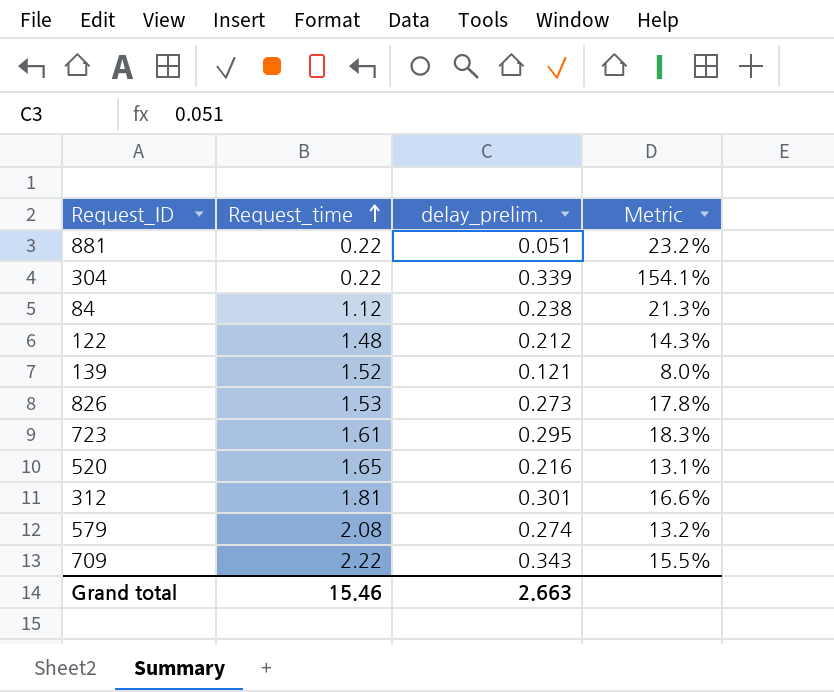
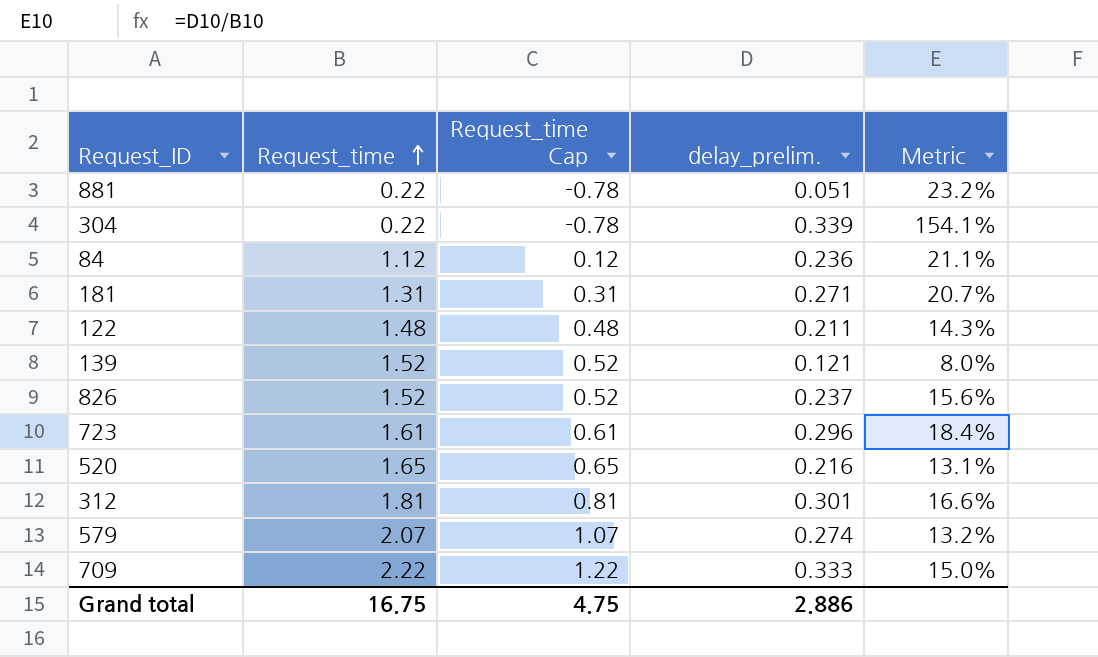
column Request_time Cap | formula: none -> [Request_time] - 1
84 | delay_prelim.: 0.238 -> 0.236
84 | Metric: 21.3% -> 21.1%
row 181: none -> 1.31 | 0.31 | 0.271 | 20.7%
122 | delay_prelim.: 0.212 -> 0.211
826 | Request_time: 1.53 -> 1.52
826 | delay_prelim.: 0.273 -> 0.237
826 | Metric: 17.8% -> 15.6%
723 | delay_prelim.: 0.295 -> 0.296
723 | Metric: 18.3% -> 18.4%
579 | Request_time: 2.08 -> 2.07
709 | delay_prelim.: 0.343 -> 0.333
709 | Metric: 15.5% -> 15.0%
Grand total | Request_time: 15.46 -> 16.75
Grand total | delay_prelim.: 2.663 -> 2.886

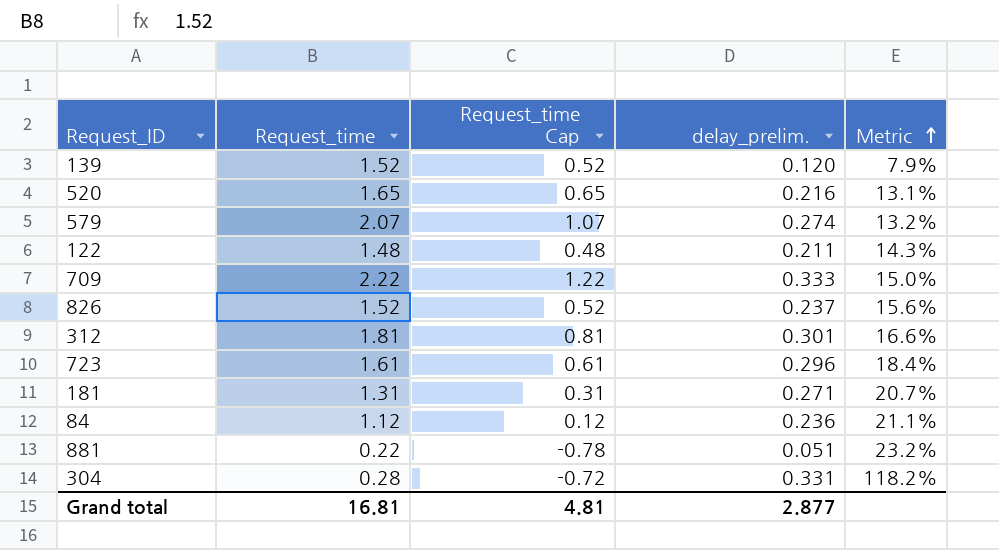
row order: Request_time ascending -> Metric ascending
139 | delay_prelim.: 0.121 -> 0.120
139 | Metric: 8.0% -> 7.9%
304 | Request_time: 0.22 -> 0.28
304 | Request_time Cap: -0.78 -> -0.72
304 | delay_prelim.: 0.339 -> 0.331
304 | Metric: 154.1% -> 118.2%
Grand total | Request_time: 16.75 -> 16.81
Grand total | Request_time Cap: 4.75 -> 4.81
Grand total | delay_prelim.: 2.886 -> 2.877

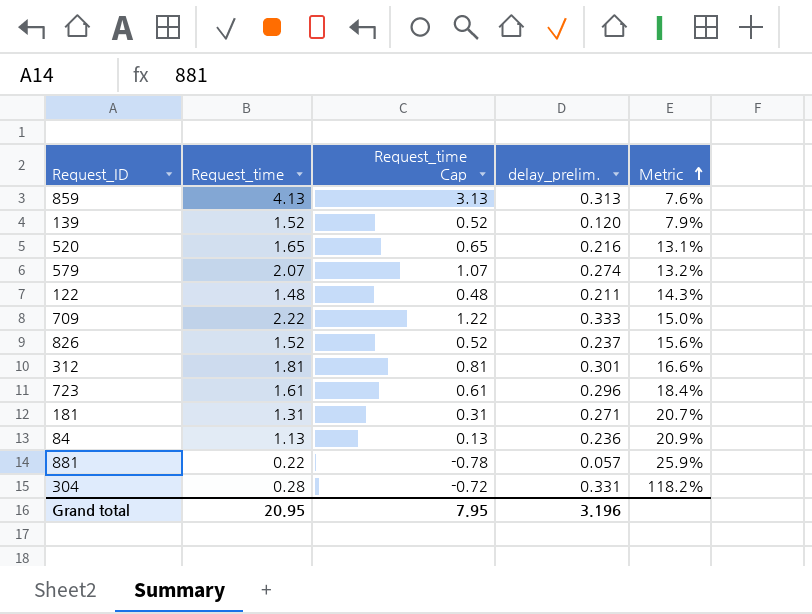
row 859: none -> 4.13 | 3.13 | 0.313 | 7.6%
84 | Request_time: 1.12 -> 1.13
84 | Request_time Cap: 0.12 -> 0.13
84 | Metric: 21.1% -> 20.9%
881 | delay_prelim.: 0.051 -> 0.057
881 | Metric: 23.2% -> 25.9%
Grand total | Request_time: 16.81 -> 20.95
Grand total | Request_time Cap: 4.81 -> 7.95
Grand total | delay_prelim.: 2.877 -> 3.196

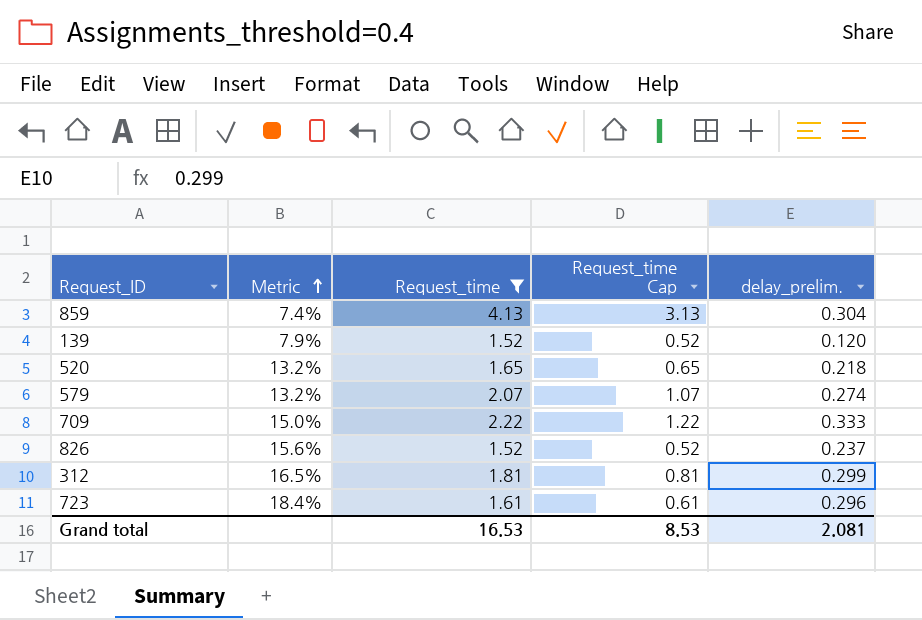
filter: none -> Request_time >= 1.52
column Metric | position: 5 -> 2
859 | Metric: 7.6% -> 7.4%
859 | delay_prelim.: 0.313 -> 0.304
520 | Metric: 13.1% -> 13.2%
520 | delay_prelim.: 0.216 -> 0.218
312 | Metric: 16.6% -> 16.5%
312 | delay_prelim.: 0.301 -> 0.299
Grand total | Request_time: 20.95 -> 16.53
Grand total | Request_time Cap: 7.95 -> 8.53
Grand total | delay_prelim.: 3.196 -> 2.081

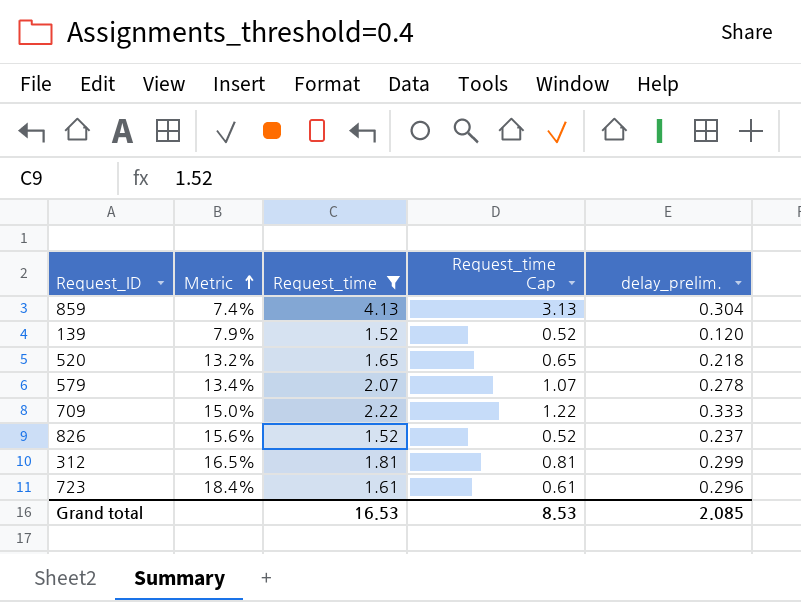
579 | Metric: 13.2% -> 13.4%
579 | delay_prelim.: 0.274 -> 0.278
Grand total | delay_prelim.: 2.081 -> 2.085

